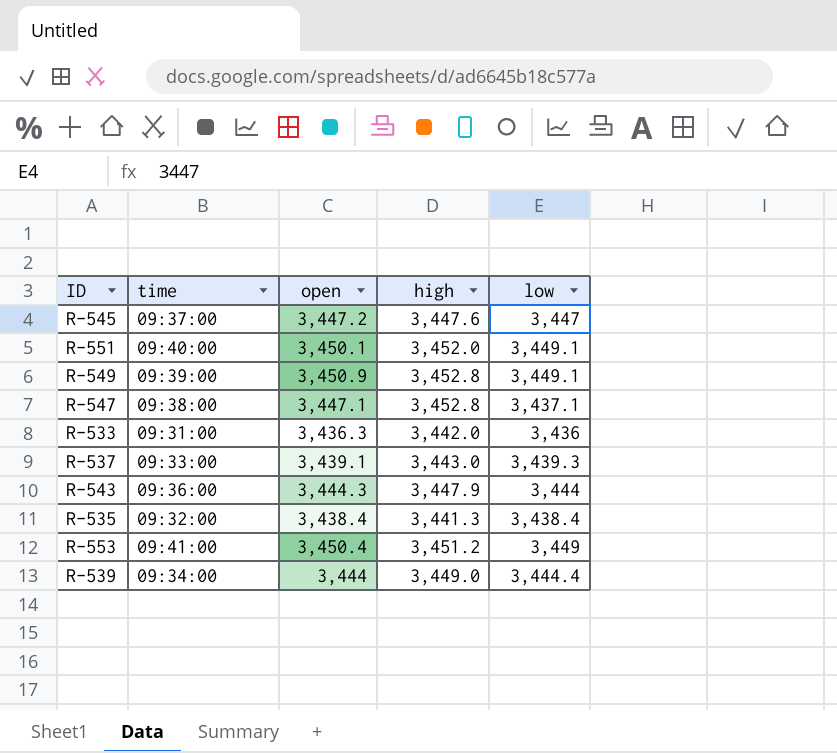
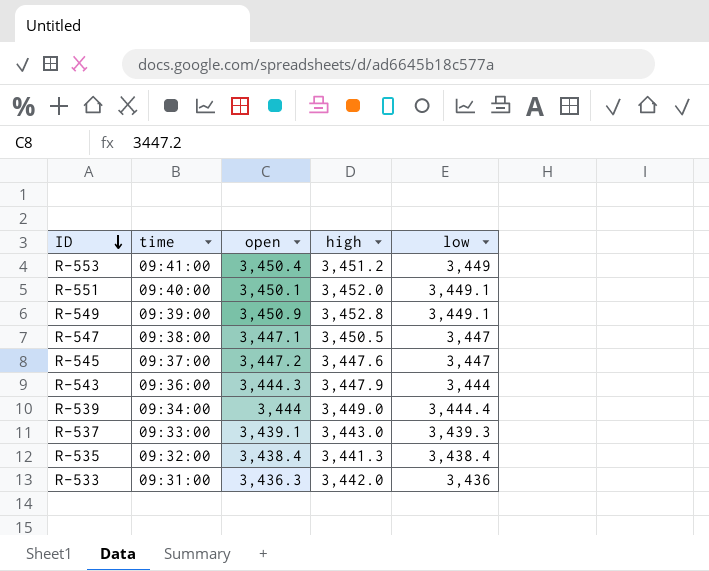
row order: none -> ID descending
R-547 | high: 3,452.8 -> 3,450.5
R-547 | low: 3,437.1 -> 3,447

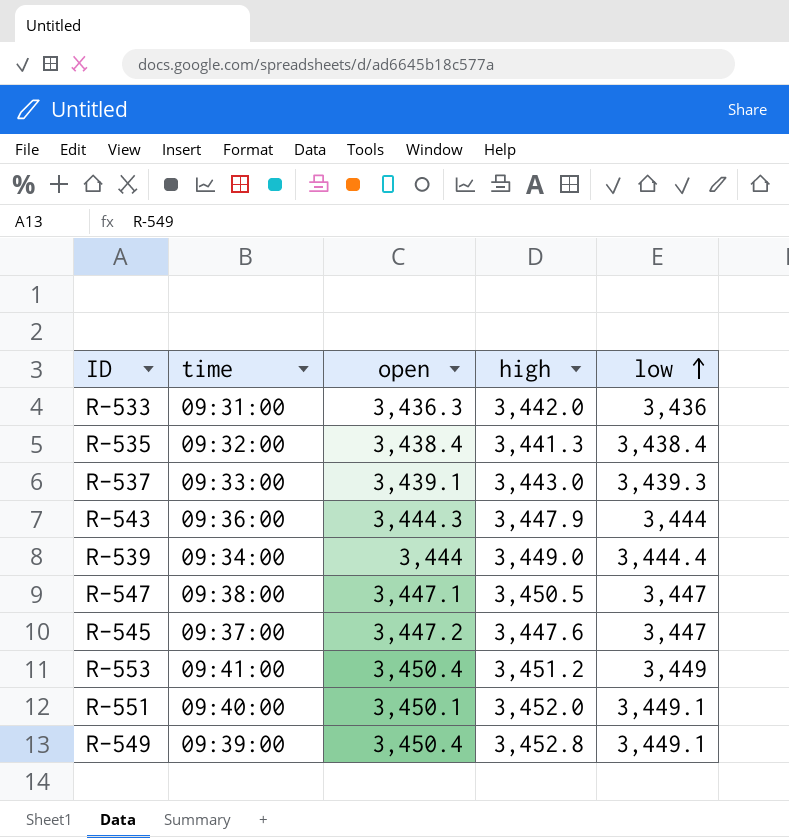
row order: ID descending -> low ascending
R-549 | open: 3,450.9 -> 3,450.4

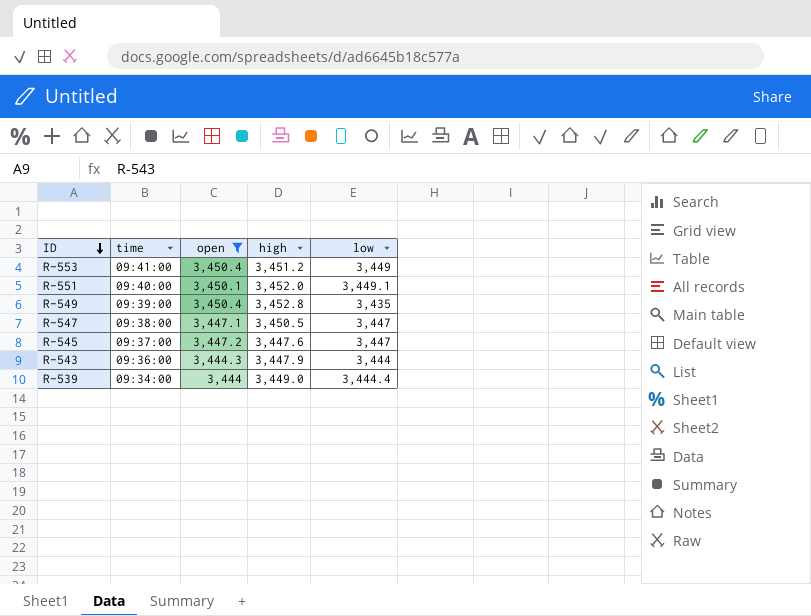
filter: none -> open >= 3,444
row order: low ascending -> ID descending
R-549 | low: 3,449.1 -> 3,435

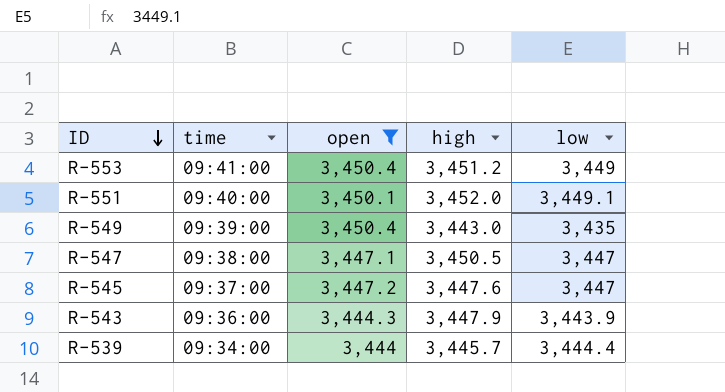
R-549 | high: 3,452.8 -> 3,443.0
R-543 | low: 3,444 -> 3,443.9
R-539 | high: 3,449.0 -> 3,445.7

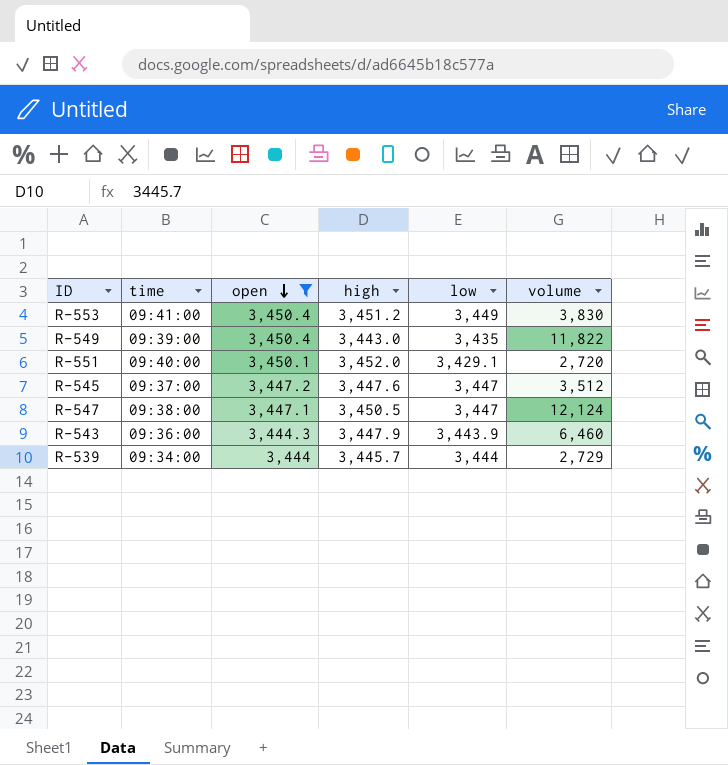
row order: ID descending -> open descending
column volume | position: none -> 6
R-551 | low: 3,449.1 -> 3,429.1
R-539 | low: 3,444.4 -> 3,444

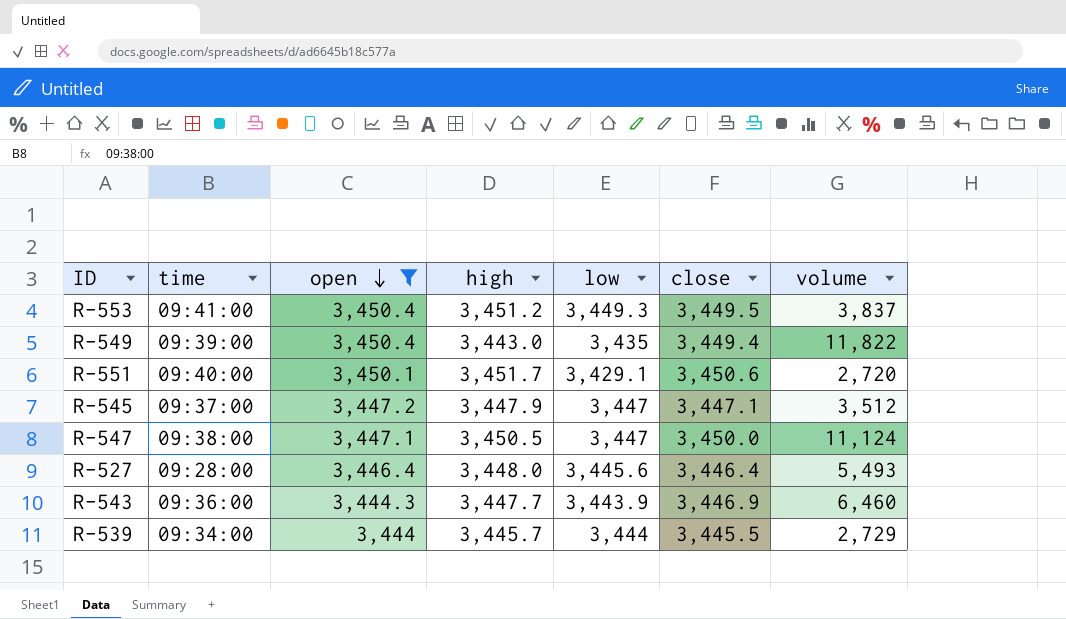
column close | position: none -> 6
R-553 | low: 3,449 -> 3,449.3
R-553 | volume: 3,830 -> 3,837
R-551 | high: 3,452.0 -> 3,451.7
R-545 | high: 3,447.6 -> 3,447.9
R-547 | volume: 12,124 -> 11,124
row R-527: none -> 09:28:00 | 3,446.4 | 3,448.0 | 3,445.6 | 3,446.4 | 5,493
R-543 | high: 3,447.9 -> 3,447.7

